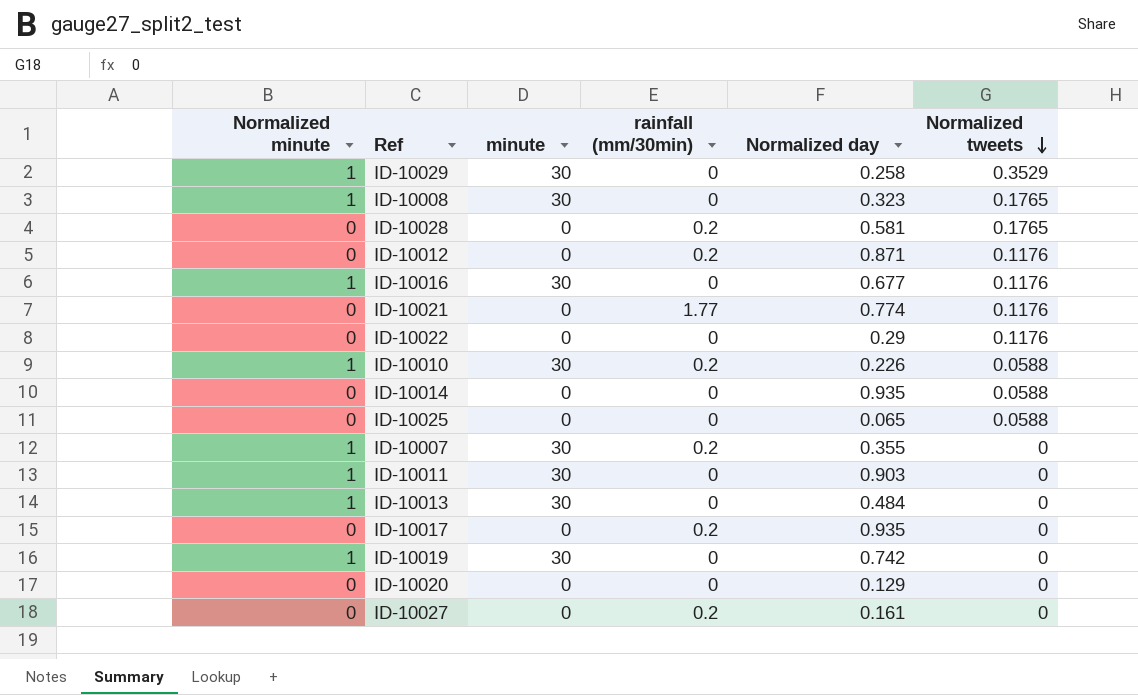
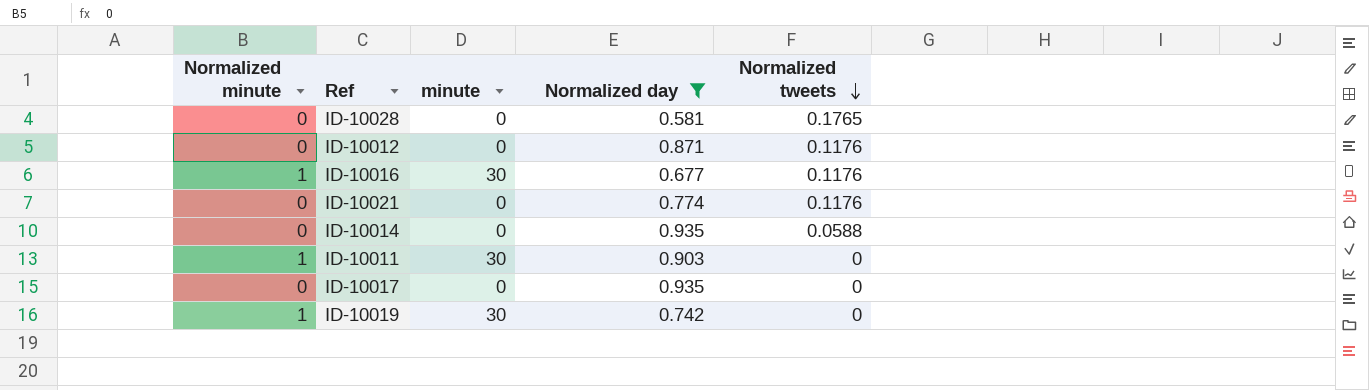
filter: none -> Normalized day >= 0.581
column rainfall (mm/30min) | position: 4 -> none

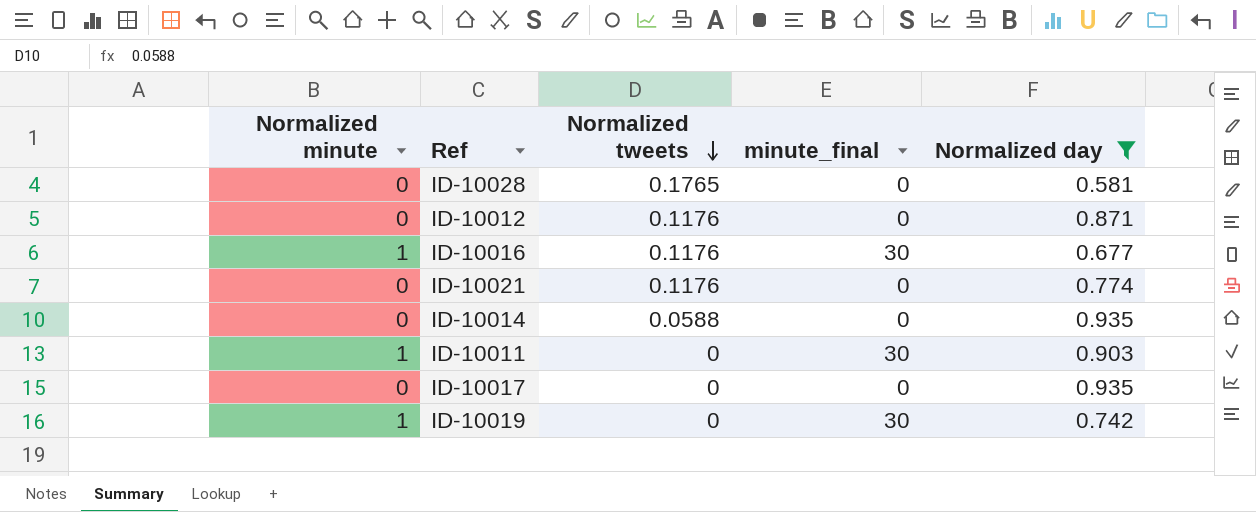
column Normalized tweets | position: 5 -> 3
column name: minute -> minute_final

